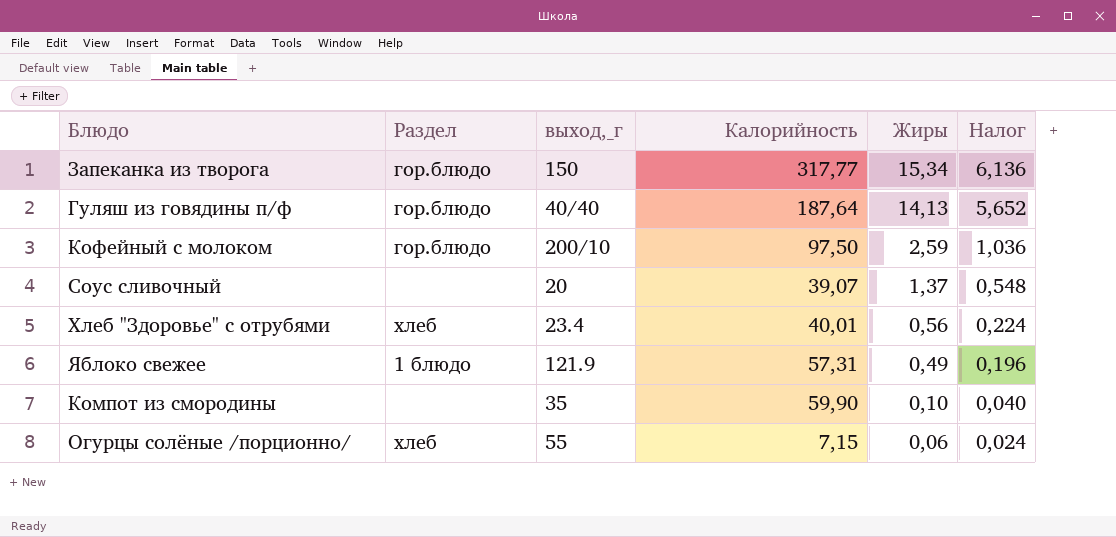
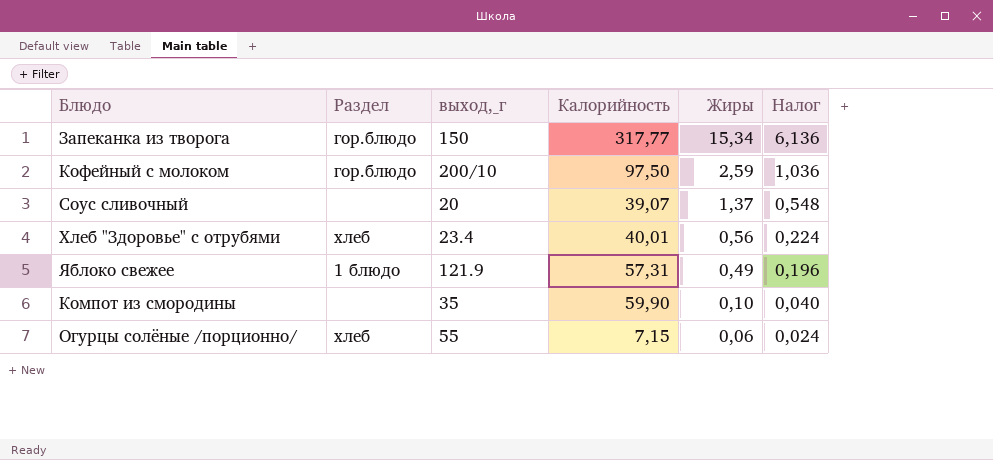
row Гуляш из говядины п/ф: гор.блюдо | 40/40 | 187,64 | 14,13 | 5,652 -> none

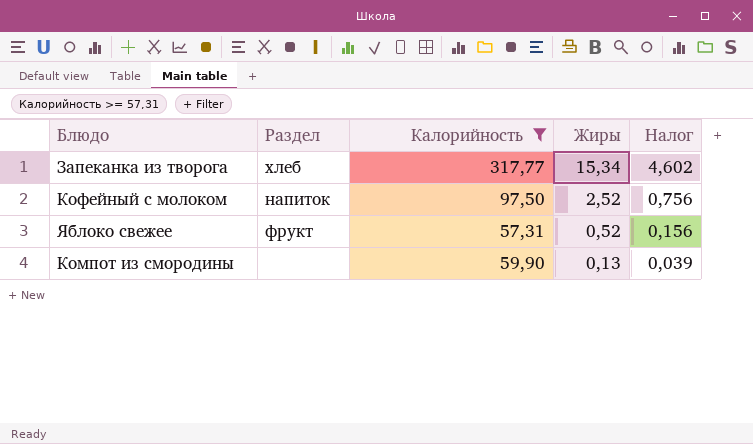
filter: none -> Калорийность >= 57,31
column выход,_г | position: 3 -> none
column Налог | formula: [Жиры] * 0,4 -> [Жиры] * 0,3
Запеканка из творога | Раздел: гор.блюдо -> хлеб
Кофейный с молоком | Раздел: гор.блюдо -> напиток
Кофейный с молоком | Жиры: 2,59 -> 2,52
Яблоко свежее | Раздел: 1 блюдо -> фрукт
Яблоко свежее | Жиры: 0,49 -> 0,52
Компот из смородины | Жиры: 0,10 -> 0,13

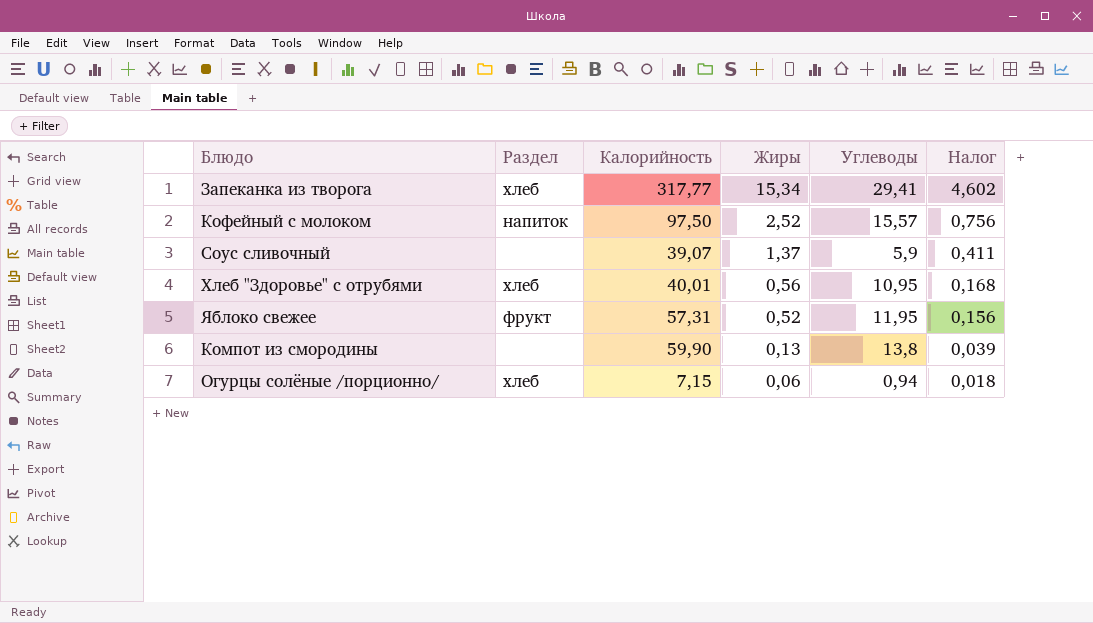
filter: Калорийность >= 57,31 -> none
column Углеводы | position: none -> 5

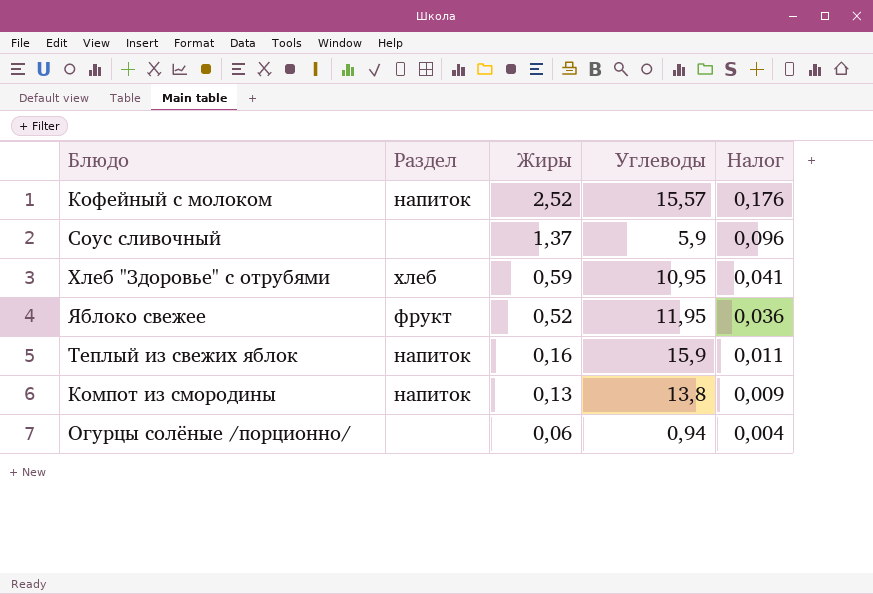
column Калорийность | position: 3 -> none
column Налог | formula: [Жиры] * 0,3 -> [Жиры] * 0,07
row Запеканка из творога: хлеб | 317,77 | 15,34 | 29,41 | 4,602 -> none
Хлеб "Здоровье" с отрубями | Жиры: 0,56 -> 0,59
row Теплый из свежих яблок: none -> напиток | 0,16 | 15,9 | 0,011
Компот из смородины | Раздел: none -> напиток
Огурцы солёные /порционно/ | Раздел: хлеб -> none

